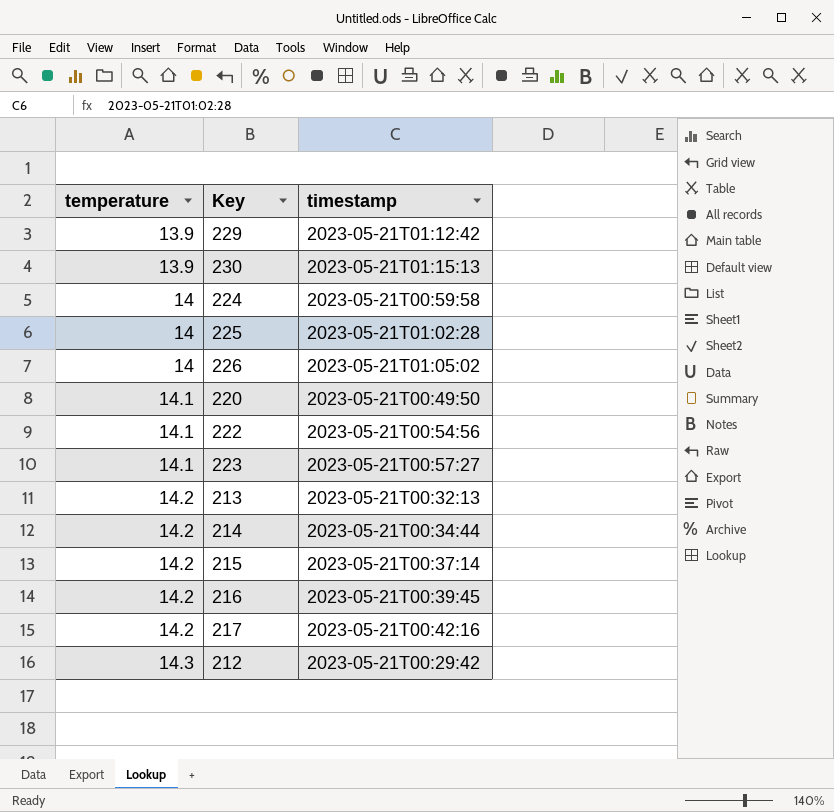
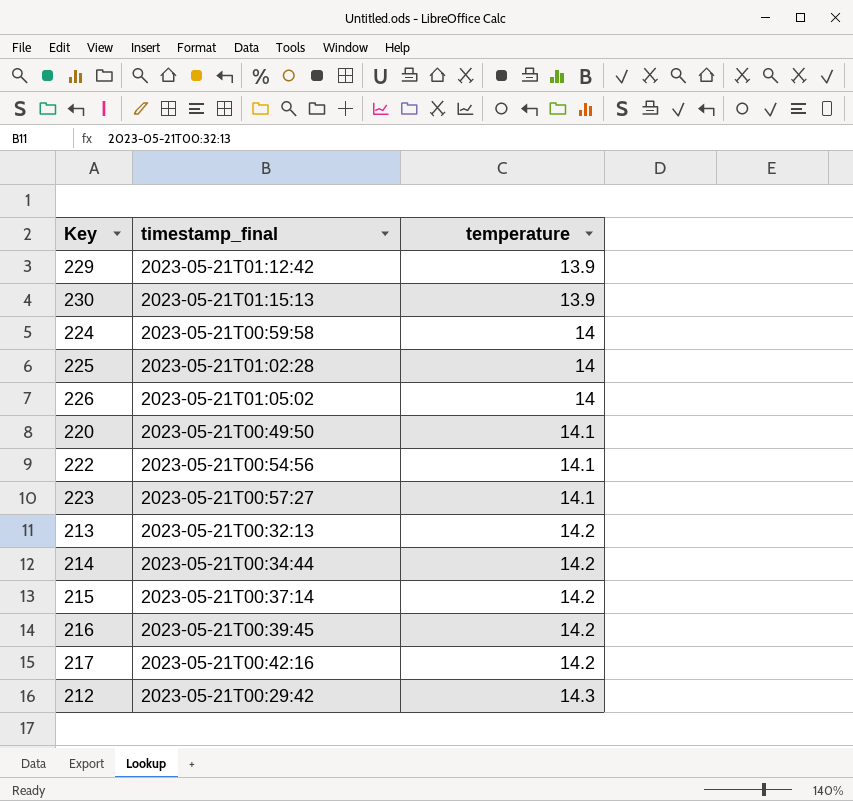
column name: timestamp -> timestamp_final
column temperature | position: 1 -> 3

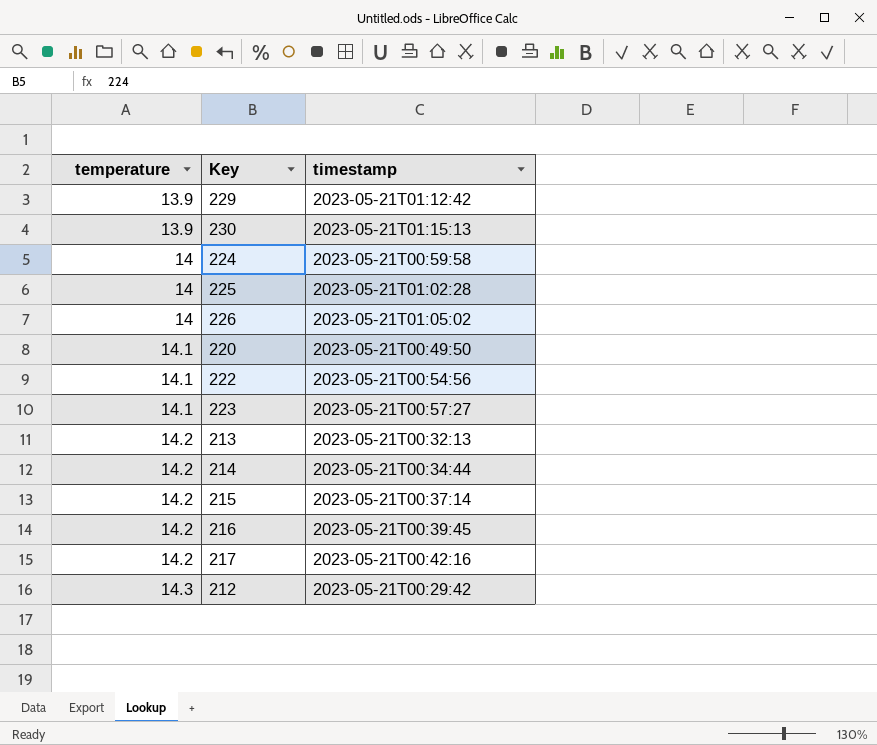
column temperature | position: 3 -> 1
column name: timestamp_final -> timestamp

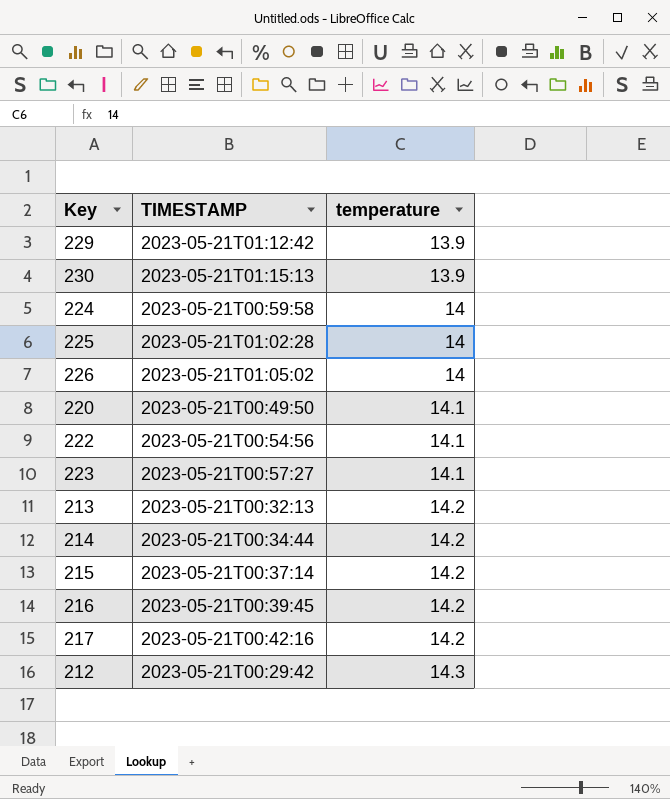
column name: timestamp -> TIMESTAMP
column temperature | position: 1 -> 3

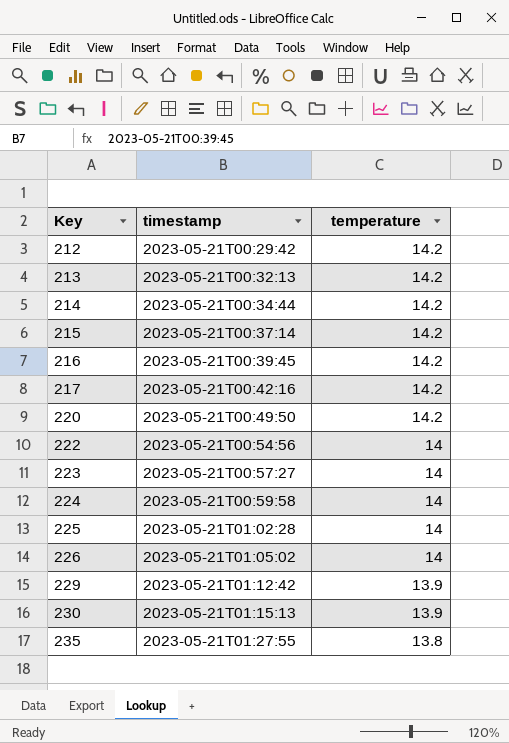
row order: temperature ascending -> Key ascending
column name: TIMESTAMP -> timestamp
212 | temperature: 14.3 -> 14.2
220 | temperature: 14.1 -> 14.2
222 | temperature: 14.1 -> 14
223 | temperature: 14.1 -> 14
row 235: none -> 2023-05-21T01:27:55 | 13.8

